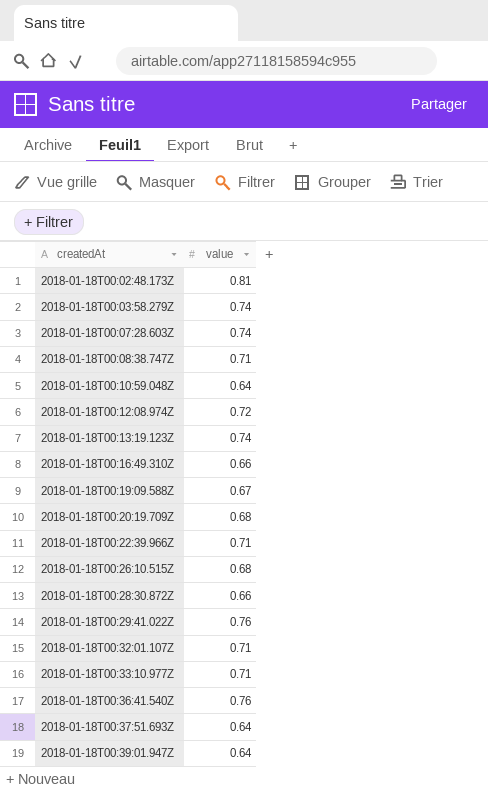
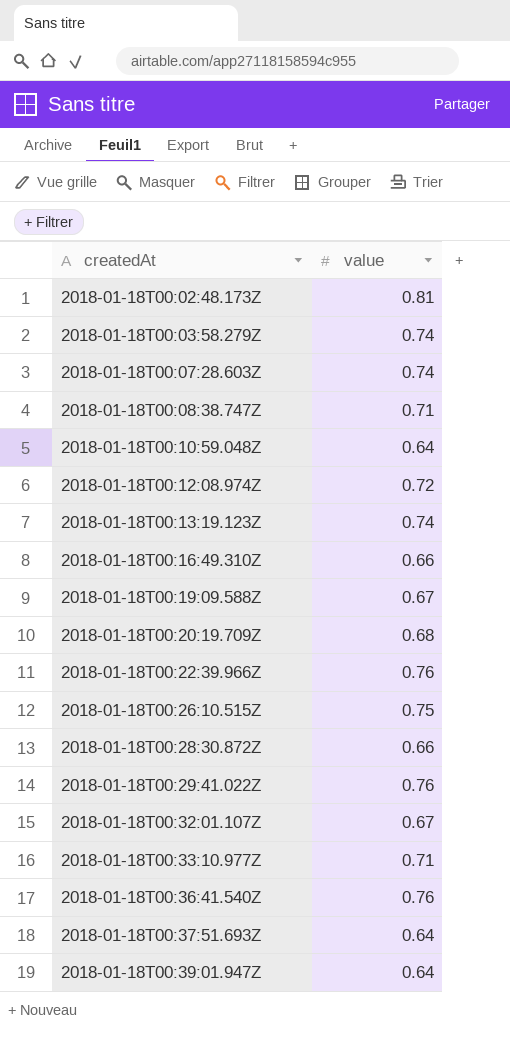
2018-01-18T00:22:39.966Z | value: 0.71 -> 0.76
2018-01-18T00:26:10.515Z | value: 0.68 -> 0.75
2018-01-18T00:32:01.107Z | value: 0.71 -> 0.67

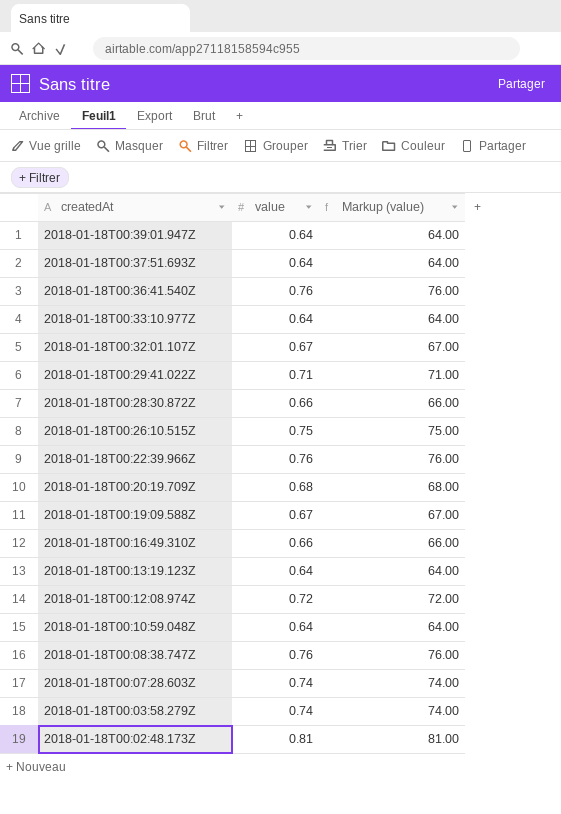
row order: createdAt ascending -> createdAt descending
column Markup (value) | formula: none -> [value] * 100
2018-01-18T00:33:10.977Z | value: 0.71 -> 0.64
2018-01-18T00:29:41.022Z | value: 0.76 -> 0.71
2018-01-18T00:13:19.123Z | value: 0.74 -> 0.64
2018-01-18T00:08:38.747Z | value: 0.71 -> 0.76

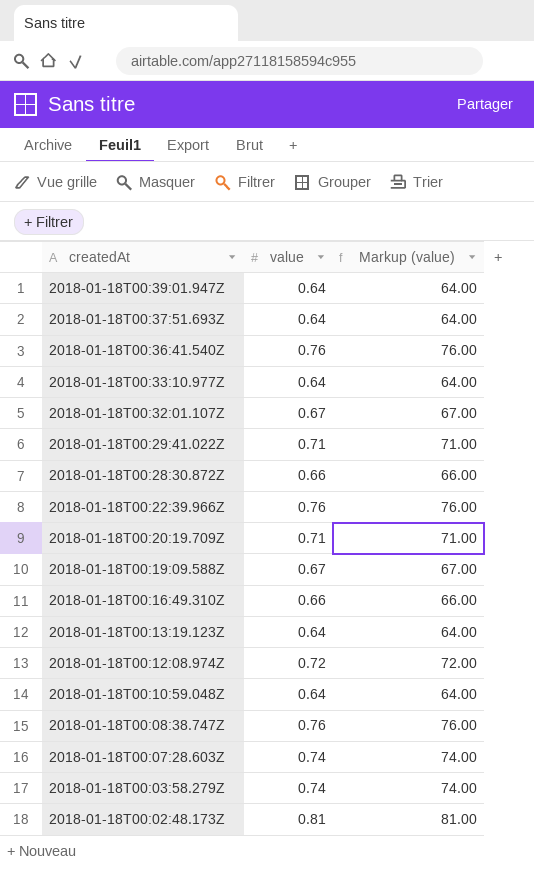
row 2018-01-18T00:26:10.515Z: 0.75 | 75.00 -> none
2018-01-18T00:20:19.709Z | value: 0.68 -> 0.71
2018-01-18T00:20:19.709Z | Markup (value): 68.00 -> 71.00

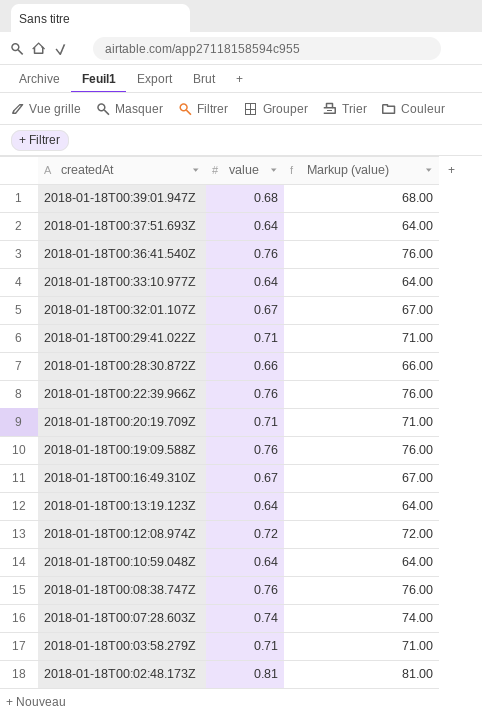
2018-01-18T00:39:01.947Z | value: 0.64 -> 0.68
2018-01-18T00:39:01.947Z | Markup (value): 64.00 -> 68.00
2018-01-18T00:19:09.588Z | value: 0.67 -> 0.76
2018-01-18T00:19:09.588Z | Markup (value): 67.00 -> 76.00
2018-01-18T00:16:49.310Z | value: 0.66 -> 0.67
2018-01-18T00:16:49.310Z | Markup (value): 66.00 -> 67.00
2018-01-18T00:03:58.279Z | value: 0.74 -> 0.71
2018-01-18T00:03:58.279Z | Markup (value): 74.00 -> 71.00

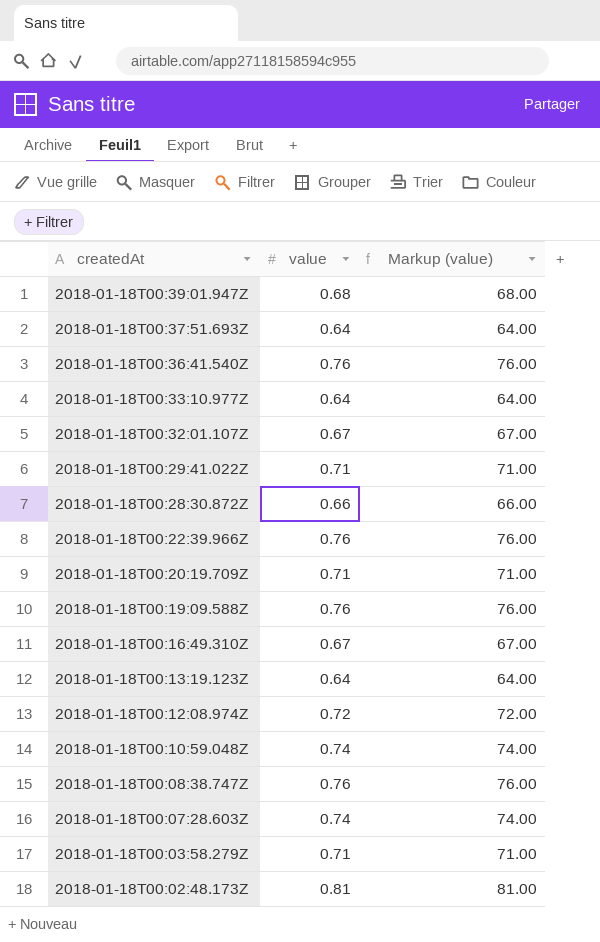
2018-01-18T00:10:59.048Z | value: 0.64 -> 0.74
2018-01-18T00:10:59.048Z | Markup (value): 64.00 -> 74.00

